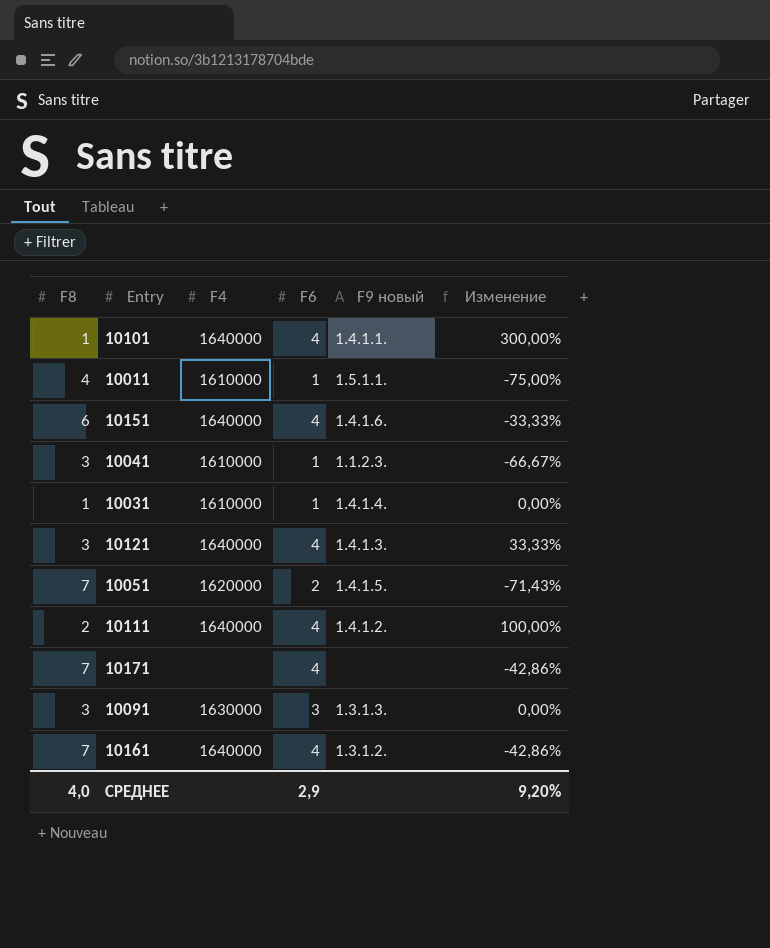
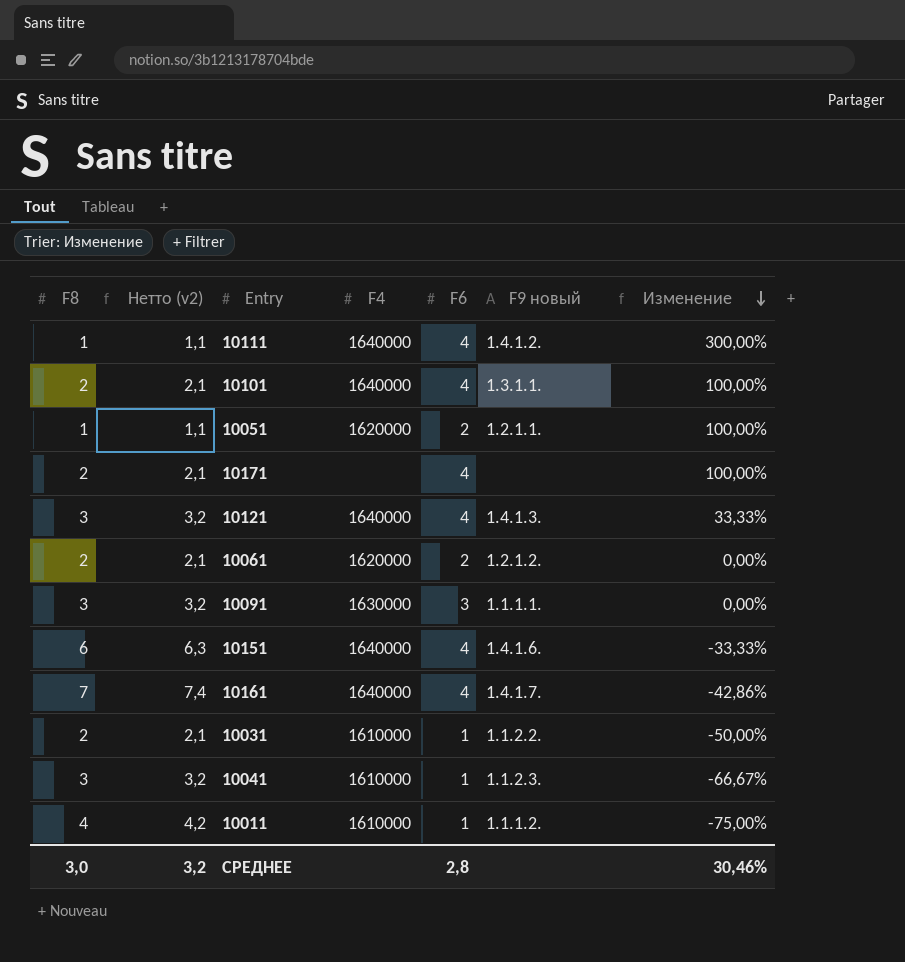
row order: none -> Изменение descending
column Нетто (v2) | formula: none -> [F8] * 1,05
10111 | F8: 2 -> 1
10111 | Изменение: 100,00% -> 300,00%
10101 | F8: 1 -> 2
10101 | F9 новый: 1.4.1.1. -> 1.3.1.1.
10101 | Изменение: 300,00% -> 100,00%
10051 | F8: 7 -> 1
10051 | F9 новый: 1.4.1.5. -> 1.2.1.1.
10051 | Изменение: -71,43% -> 100,00%
10171 | F8: 7 -> 2
10171 | Изменение: -42,86% -> 100,00%
row 10061: none -> 2 | 2,1 | 1620000 | 2 | 1.2.1.2. | 0,00%
10091 | F9 новый: 1.3.1.3. -> 1.1.1.1.
10161 | F9 новый: 1.3.1.2. -> 1.4.1.7.
10031 | F8: 1 -> 2
10031 | F9 новый: 1.4.1.4. -> 1.1.2.2.
10031 | Изменение: 0,00% -> -50,00%
10011 | F9 новый: 1.5.1.1. -> 1.1.1.2.
СРЕДНЕЕ | F8: 4,0 -> 3,0
СРЕДНЕЕ | F6: 2,9 -> 2,8
СРЕДНЕЕ | Изменение: 9,20% -> 30,46%

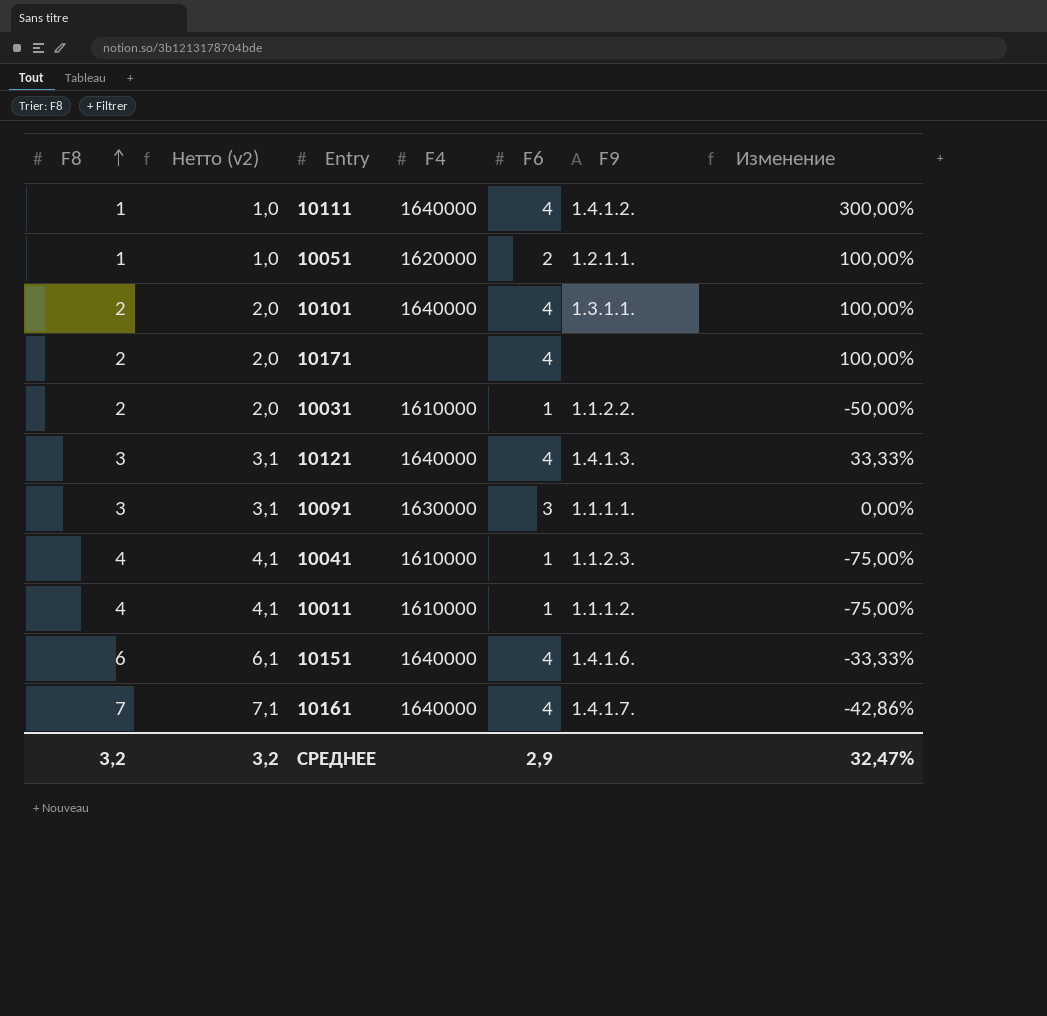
row order: Изменение descending -> F8 ascending
column Нетто (v2) | formula: [F8] * 1,05 -> [F8] * 1,02
column name: F9 новый -> F9
row 10061: 2 | 2,1 | 1620000 | 2 | 1.2.1.2. | 0,00% -> none
10041 | F8: 3 -> 4
10041 | Изменение: -66,67% -> -75,00%
СРЕДНЕЕ | F8: 3,0 -> 3,2
СРЕДНЕЕ | F6: 2,8 -> 2,9
СРЕДНЕЕ | Изменение: 30,46% -> 32,47%

